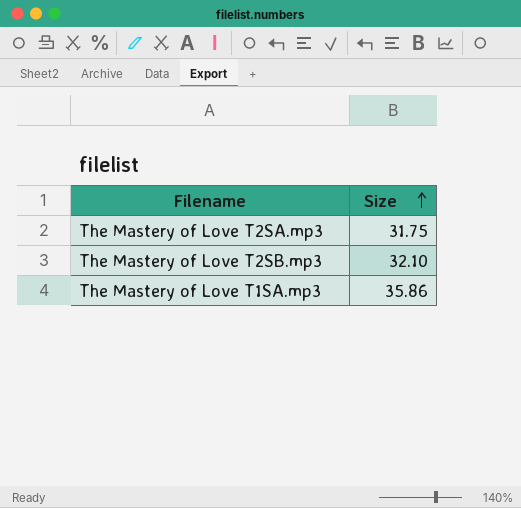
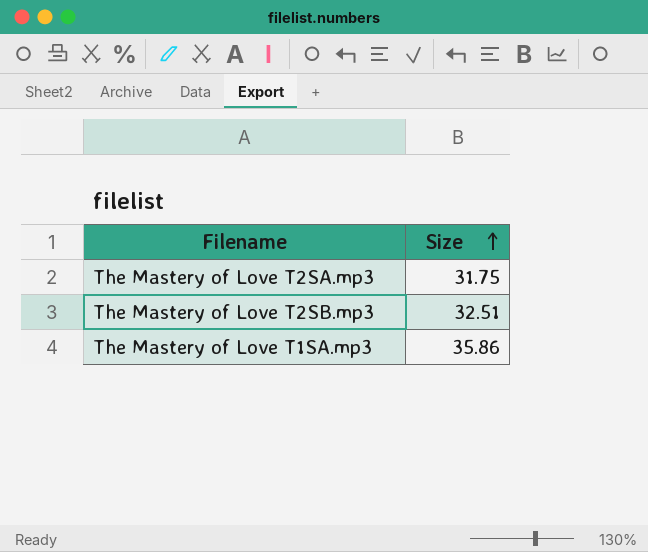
The Mastery of Love T2SB.mp3 | Size: 32.10 -> 32.51

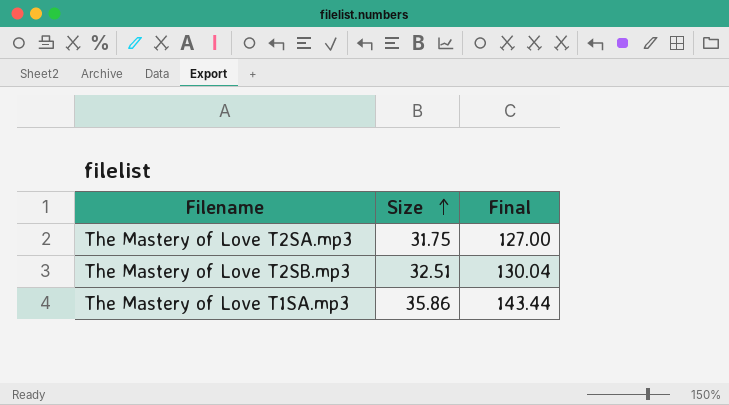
column Final | formula: none -> [Size] * 4

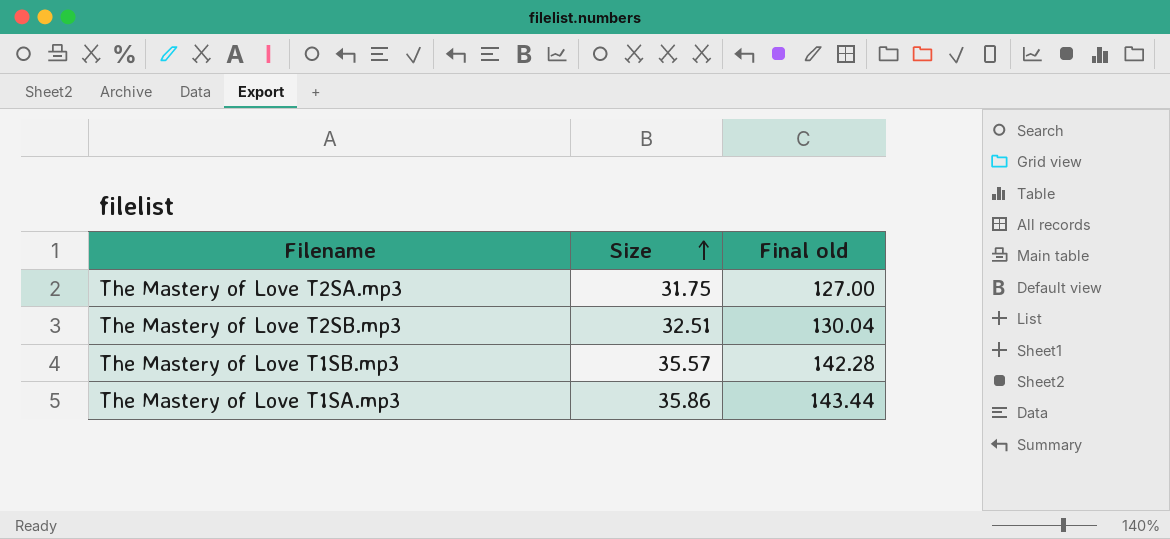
column name: Final -> Final old
row The Mastery of Love T1SB.mp3: none -> 35.57 | 142.28

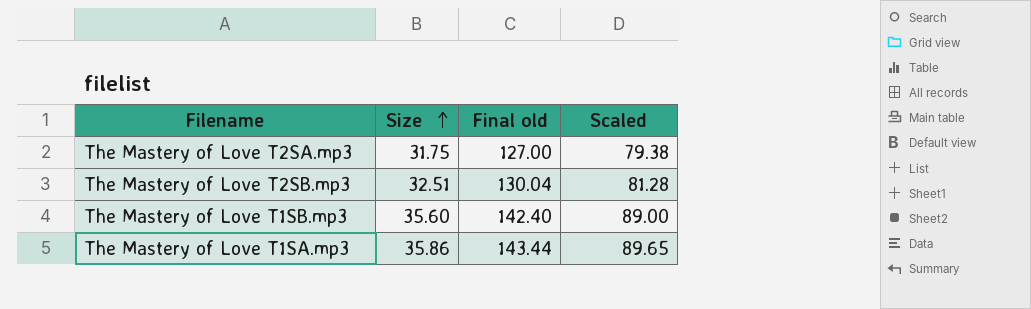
column Scaled | formula: none -> [Size] * 2.5
The Mastery of Love T1SB.mp3 | Size: 35.57 -> 35.60
The Mastery of Love T1SB.mp3 | Final old: 142.28 -> 142.40

